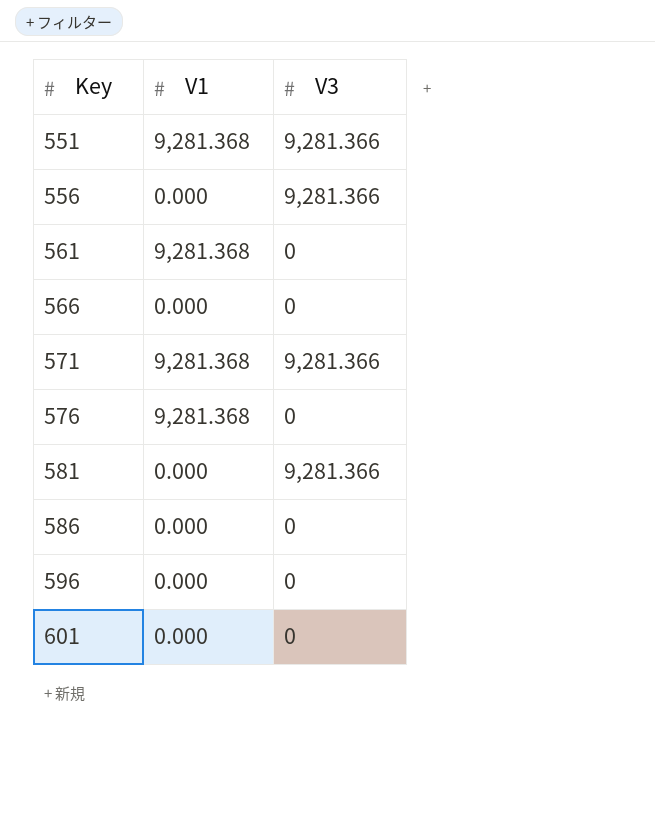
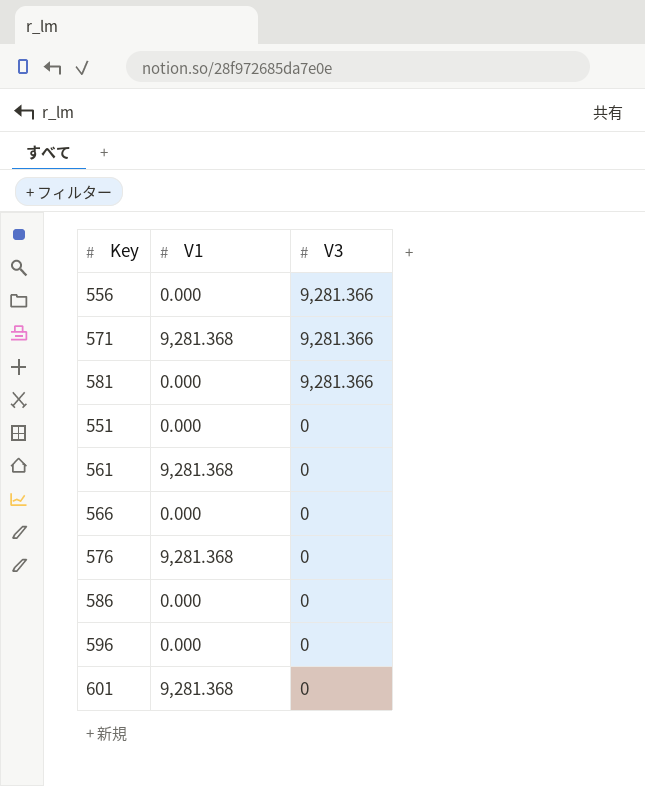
row order: Key ascending -> V3 descending
551 | V1: 9,281.368 -> 0.000
551 | V3: 9,281.366 -> 0
601 | V1: 0.000 -> 9,281.368

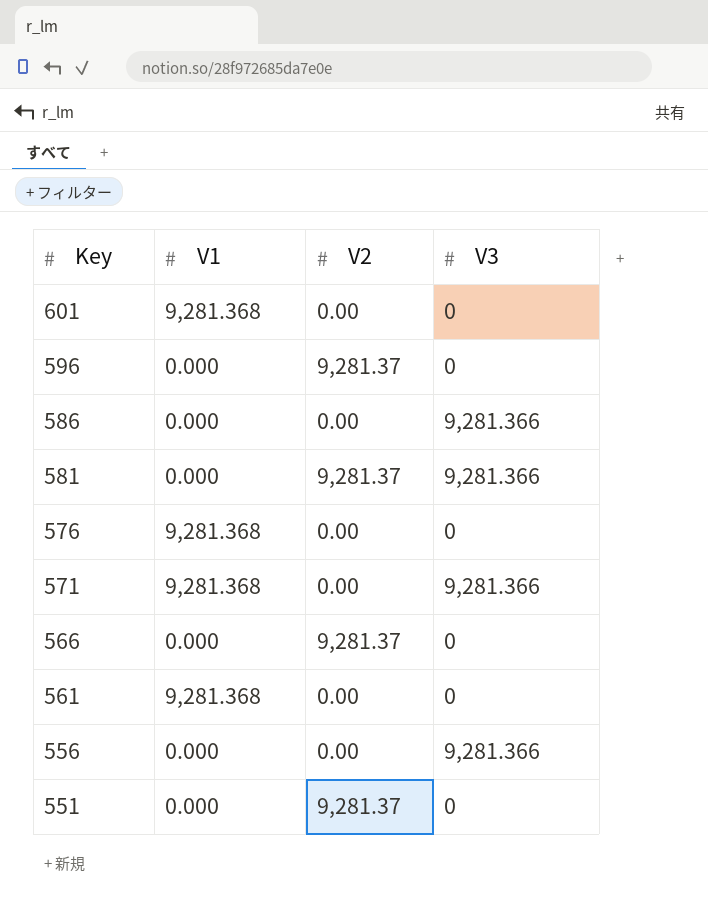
row order: V3 descending -> Key descending
column V2 | position: none -> 3
586 | V3: 0 -> 9,281.366

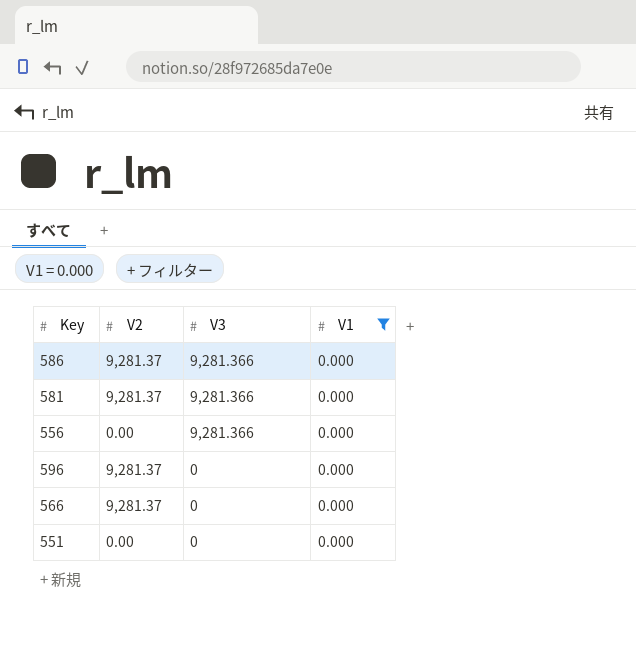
filter: none -> V1 = 0.000
row order: Key descending -> V3 descending
column V1 | position: 2 -> 4
586 | V2: 0.00 -> 9,281.37
551 | V2: 9,281.37 -> 0.00

